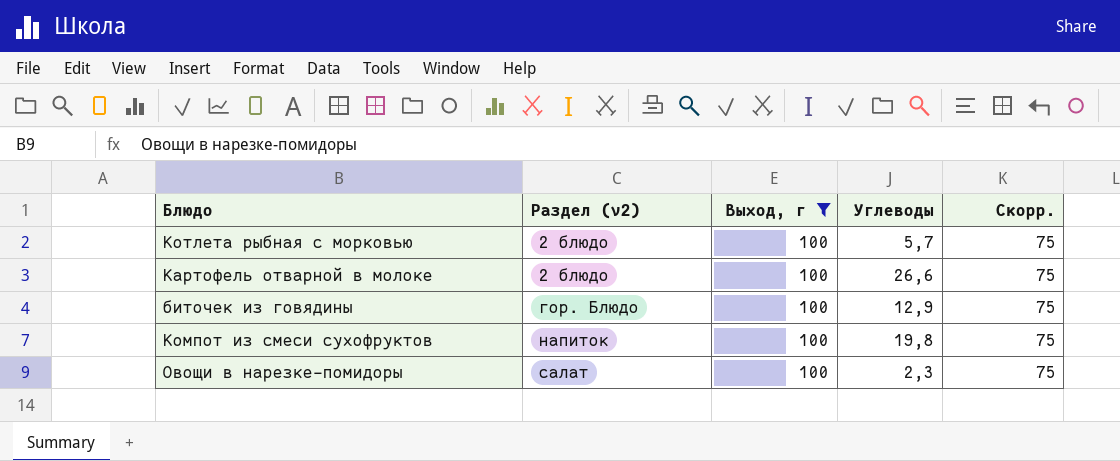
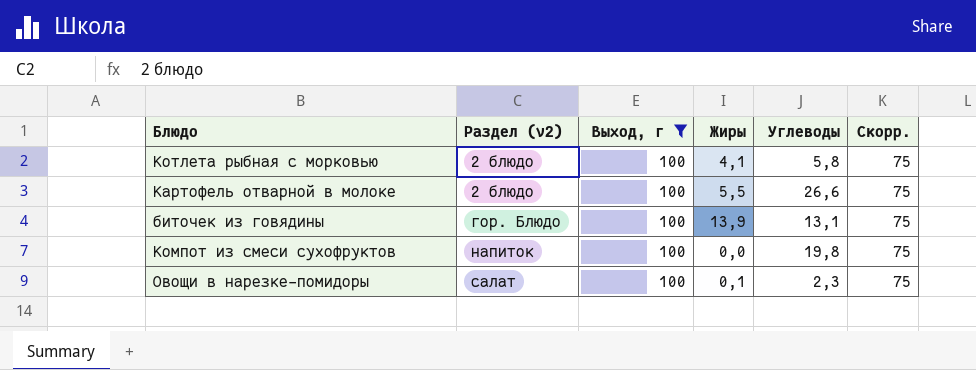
column Жиры | position: none -> 4
Котлета рыбная с морковью | Углеводы: 5,7 -> 5,8
биточек из говядины | Углеводы: 12,9 -> 13,1

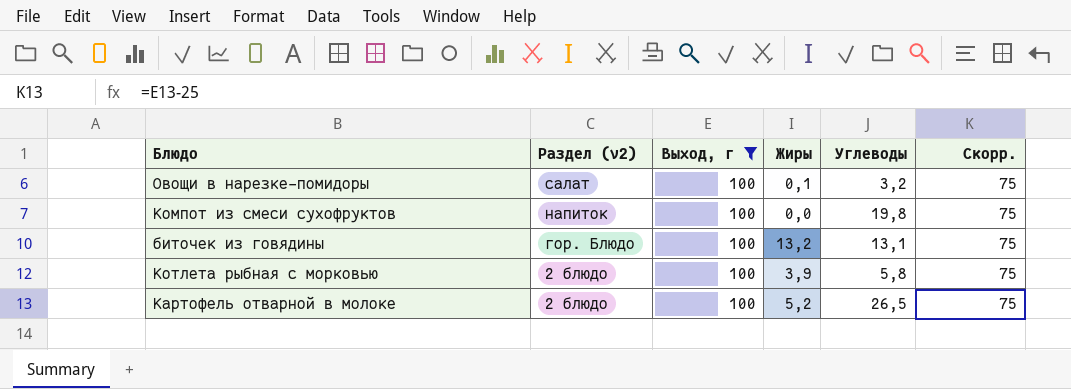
row order: Раздел (v2) ascending -> Раздел (v2) descending
Овощи в нарезке-помидоры | Углеводы: 2,3 -> 3,2
биточек из говядины | Жиры: 13,9 -> 13,2
Котлета рыбная с морковью | Жиры: 4,1 -> 3,9
Картофель отварной в молоке | Жиры: 5,5 -> 5,2
Картофель отварной в молоке | Углеводы: 26,6 -> 26,5

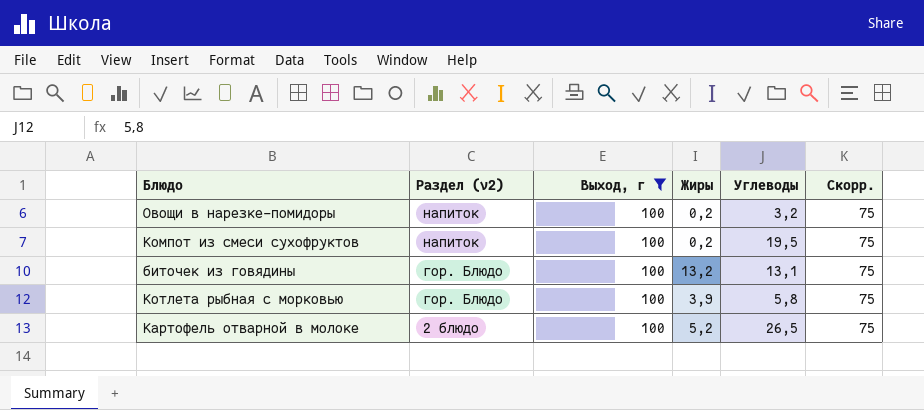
Овощи в нарезке-помидоры | Раздел (v2): салат -> напиток
Овощи в нарезке-помидоры | Жиры: 0,1 -> 0,2
Компот из смеси сухофруктов | Жиры: 0,0 -> 0,2
Компот из смеси сухофруктов | Углеводы: 19,8 -> 19,5
Котлета рыбная с морковью | Раздел (v2): 2 блюдо -> гор. Блюдо

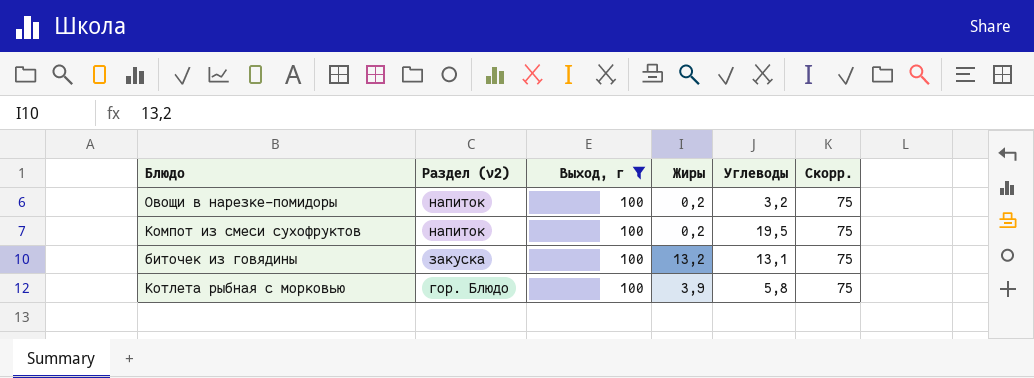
row Картофель отварной в молоке: 2 блюдо | 100 | 5,2 | 26,5 | 75 -> none
биточек из говядины | Раздел (v2): гор. Блюдо -> закуска

